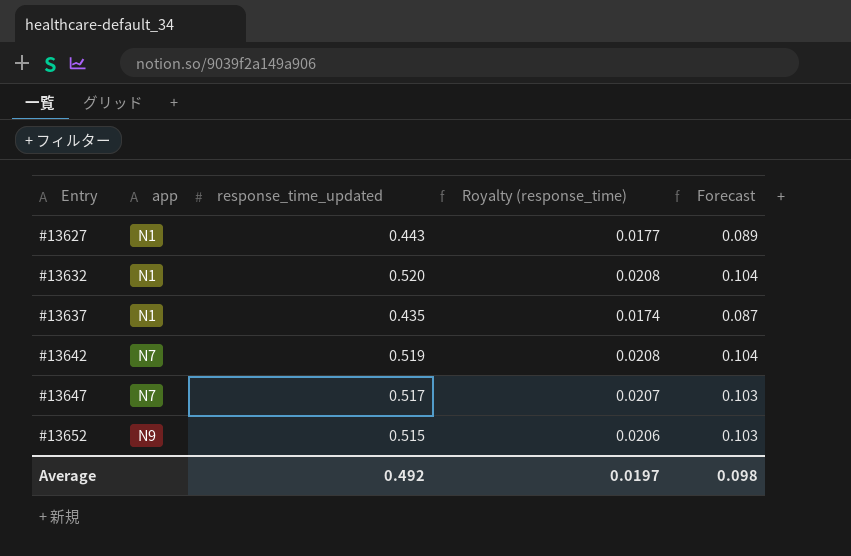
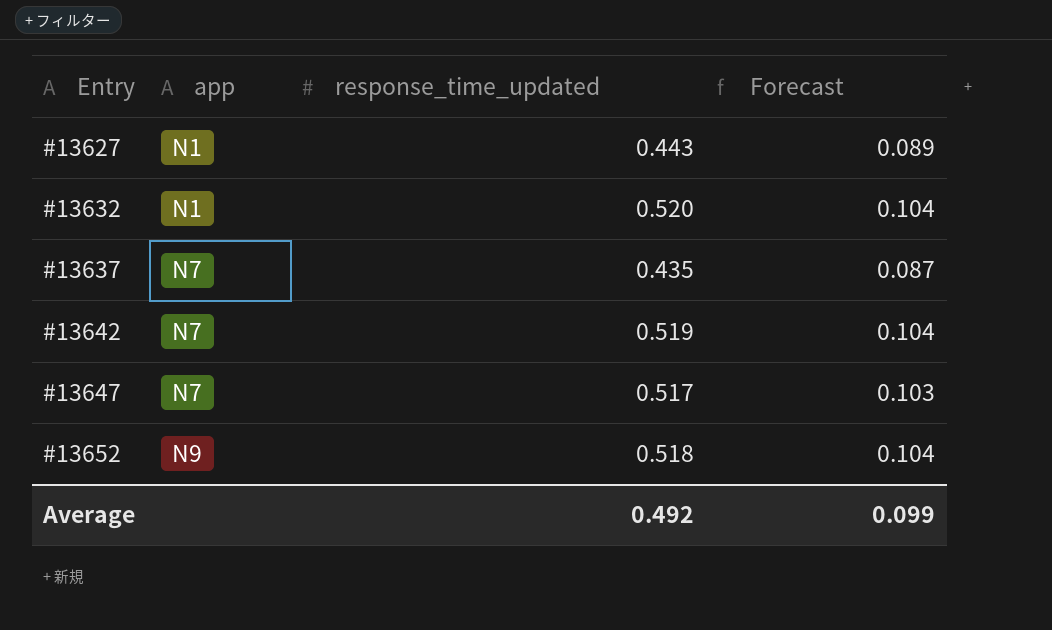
column Royalty (response_time) | formula: [response_time_updated] * 0.04 -> none
#13637 | app: N1 -> N7
#13652 | response_time_updated: 0.515 -> 0.518
#13652 | Forecast: 0.103 -> 0.104
Average | Forecast: 0.098 -> 0.099

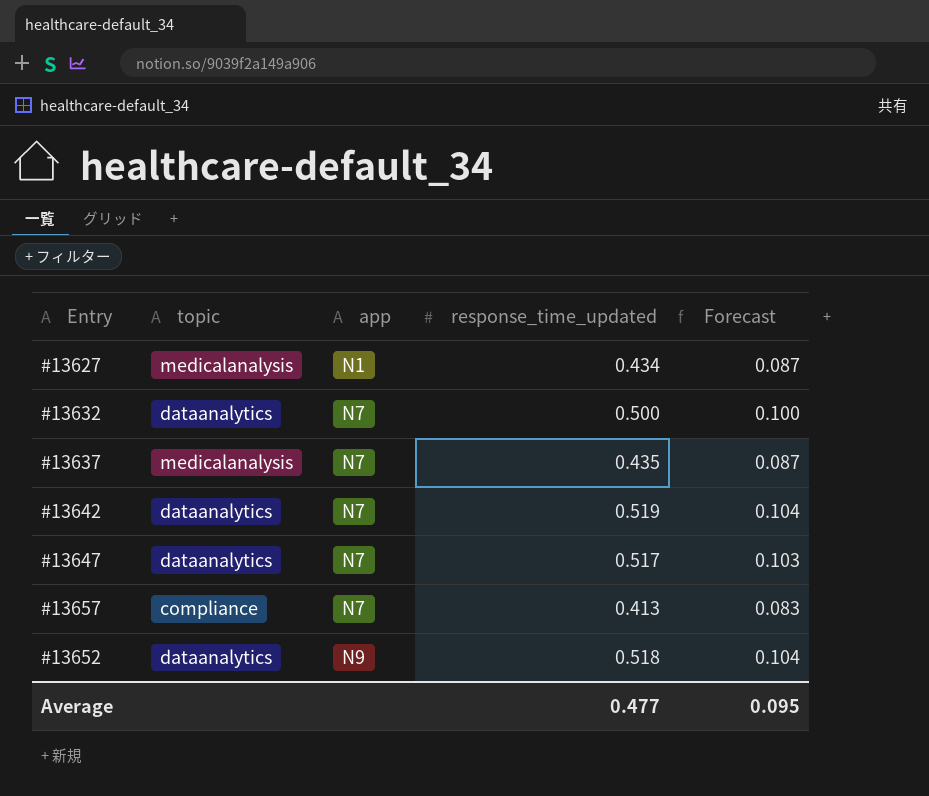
column topic | position: none -> 2
#13627 | response_time_updated: 0.443 -> 0.434
#13627 | Forecast: 0.089 -> 0.087
#13632 | app: N1 -> N7
#13632 | response_time_updated: 0.520 -> 0.500
#13632 | Forecast: 0.104 -> 0.100
row #13657: none -> compliance | N7 | 0.413 | 0.083
Average | response_time_updated: 0.492 -> 0.477
Average | Forecast: 0.099 -> 0.095

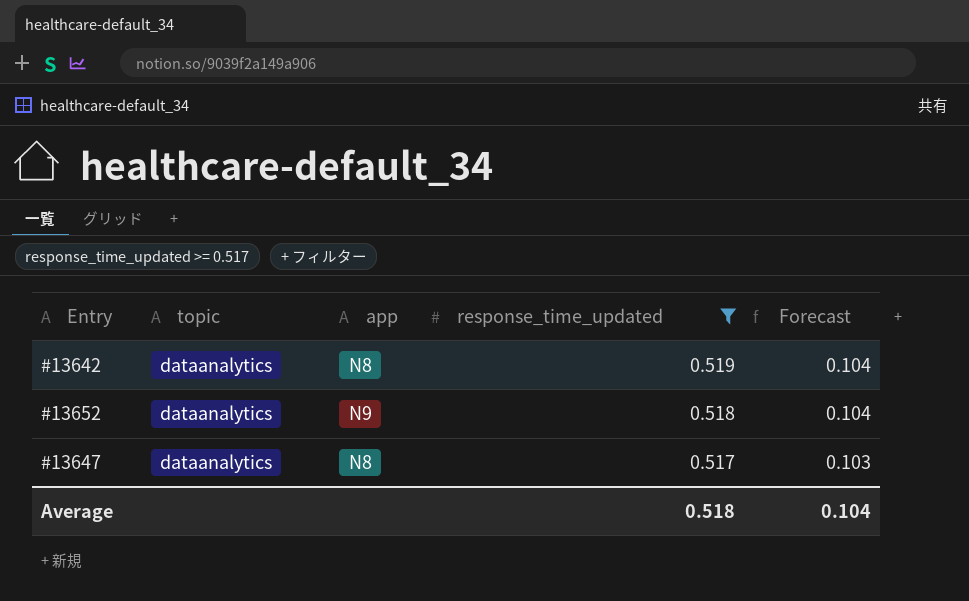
filter: none -> response_time_updated >= 0.517
row order: app ascending -> response_time_updated descending
#13642 | app: N7 -> N8
#13647 | app: N7 -> N8
Average | response_time_updated: 0.477 -> 0.518
Average | Forecast: 0.095 -> 0.104

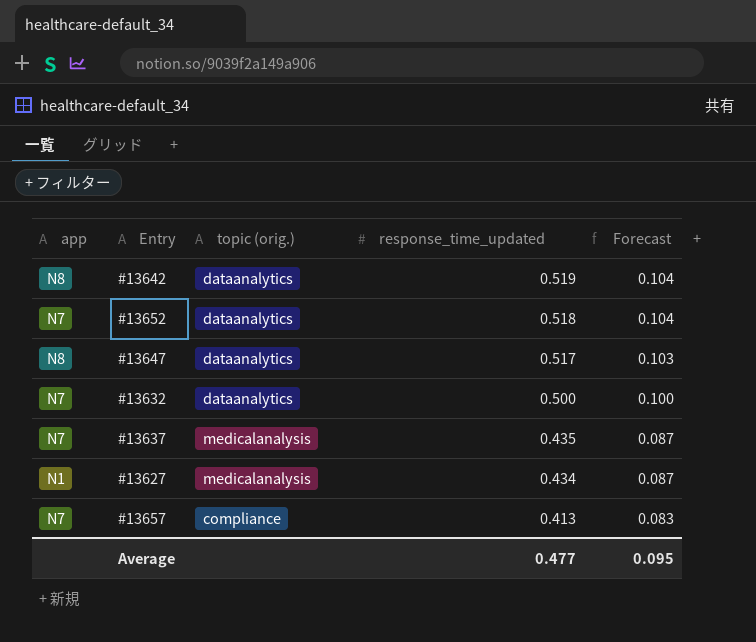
filter: response_time_updated >= 0.517 -> none
column app | position: 3 -> 1
column name: topic -> topic (orig.)
#13652 | app: N9 -> N7
Average | response_time_updated: 0.518 -> 0.477
Average | Forecast: 0.104 -> 0.095

